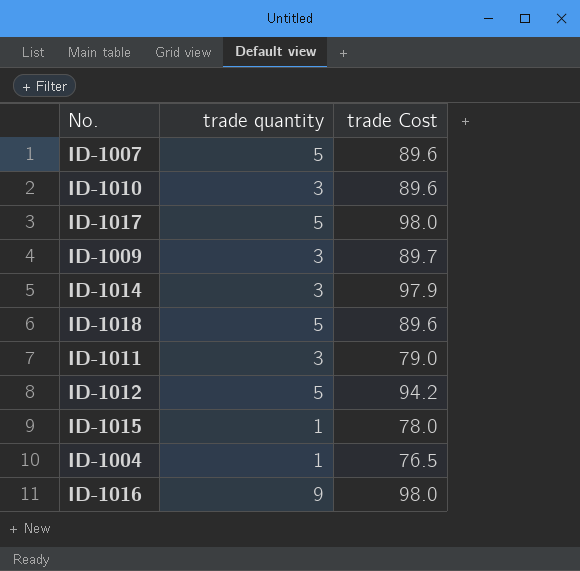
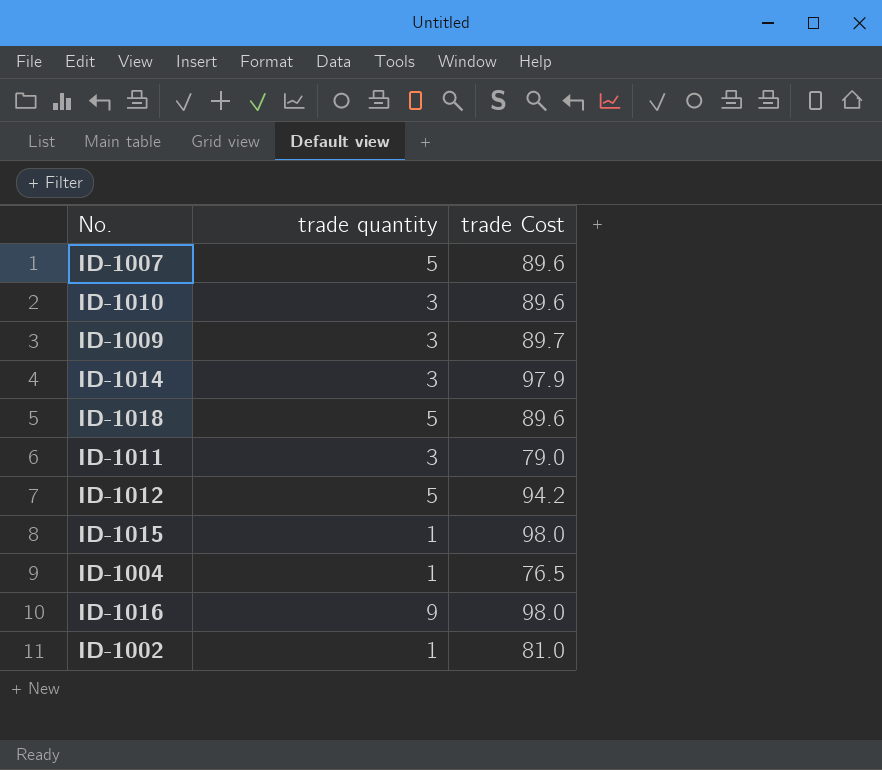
row ID-1017: 5 | 98.0 -> none
ID-1015 | trade Cost: 78.0 -> 98.0
row ID-1002: none -> 1 | 81.0

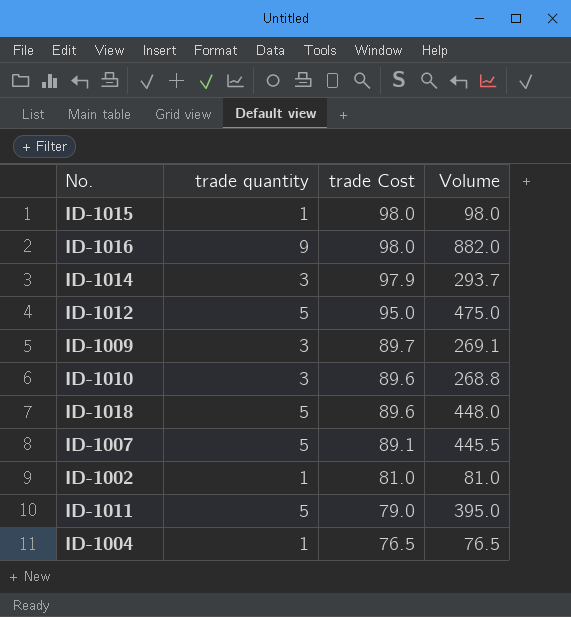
row order: none -> trade Cost descending
column Volume | formula: none -> [trade quantity] * [trade Cost]
ID-1012 | trade Cost: 94.2 -> 95.0
ID-1007 | trade Cost: 89.6 -> 89.1
ID-1011 | trade quantity: 3 -> 5

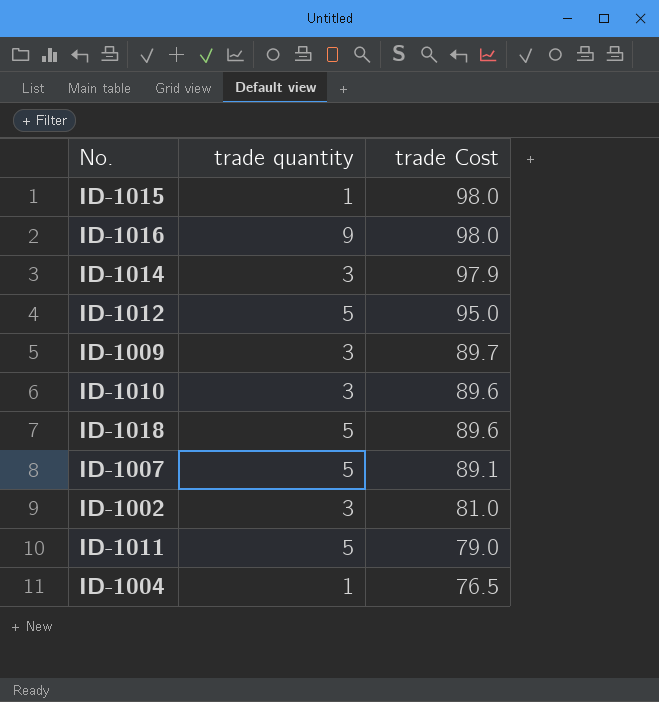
column Volume | formula: [trade quantity] * [trade Cost] -> none
ID-1002 | trade quantity: 1 -> 3

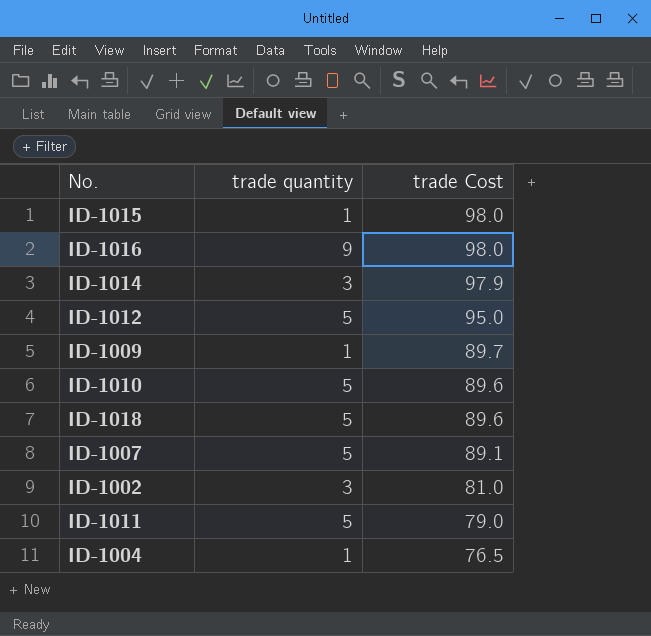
ID-1009 | trade quantity: 3 -> 1
ID-1010 | trade quantity: 3 -> 5

